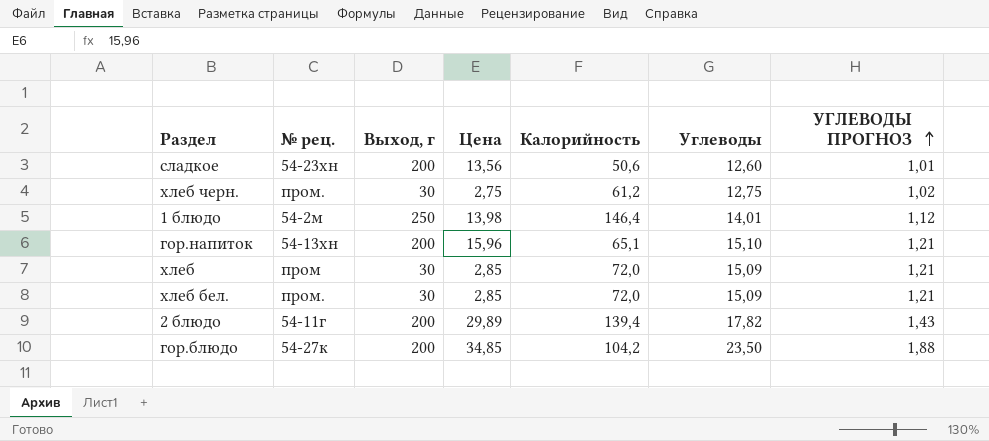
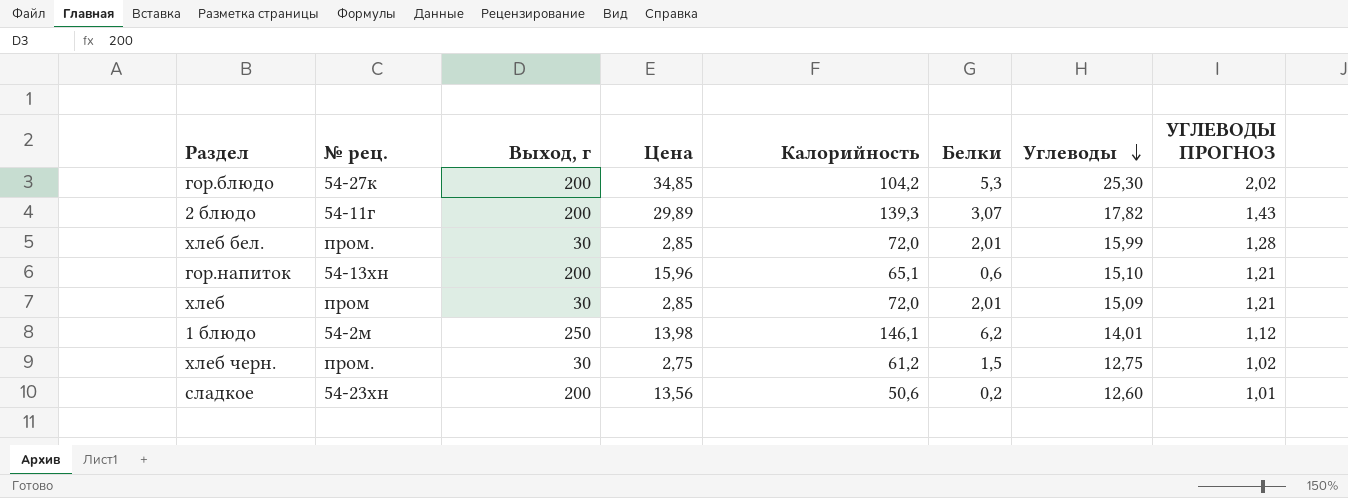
row order: УГЛЕВОДЫ ПРОГНОЗ ascending -> Углеводы descending
column Белки | position: none -> 6
гор.блюдо | Углеводы: 23,50 -> 25,30
гор.блюдо | УГЛЕВОДЫ ПРОГНОЗ: 1,88 -> 2,02
2 блюдо | Калорийность: 139,4 -> 139,3
хлеб бел. | Углеводы: 15,09 -> 15,99
хлеб бел. | УГЛЕВОДЫ ПРОГНОЗ: 1,21 -> 1,28
1 блюдо | Калорийность: 146,4 -> 146,1

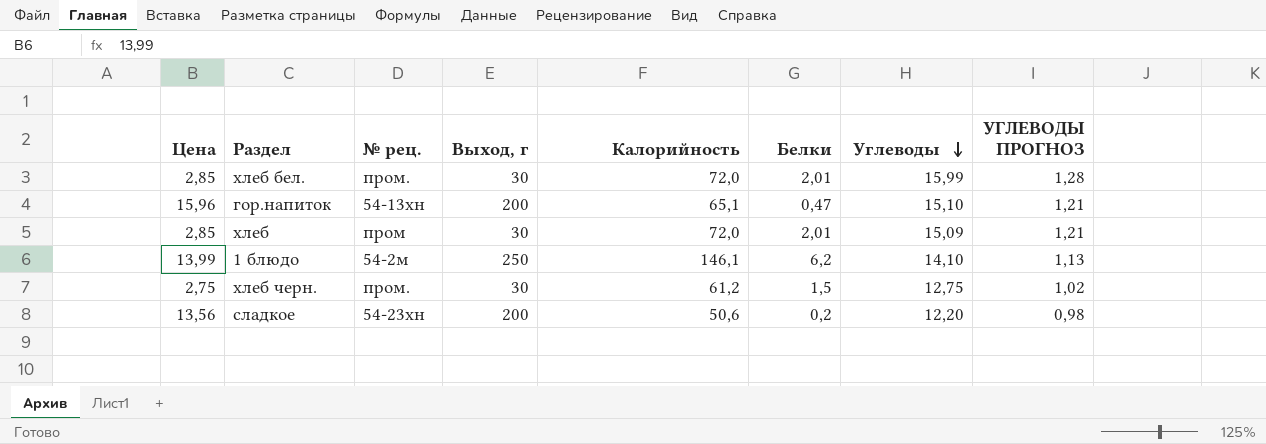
column Цена | position: 4 -> 1
row гор.блюдо: 54-27к | 200 | 34,85 | 104,2 | 5,3 | 25,30 | 2,02 -> none
row 2 блюдо: 54-11г | 200 | 29,89 | 139,3 | 3,07 | 17,82 | 1,43 -> none
гор.напиток | Белки: 0,6 -> 0,47
1 блюдо | Цена: 13,98 -> 13,99
1 блюдо | Углеводы: 14,01 -> 14,10
1 блюдо | УГЛЕВОДЫ ПРОГНОЗ: 1,12 -> 1,13
сладкое | Углеводы: 12,60 -> 12,20
сладкое | УГЛЕВОДЫ ПРОГНОЗ: 1,01 -> 0,98

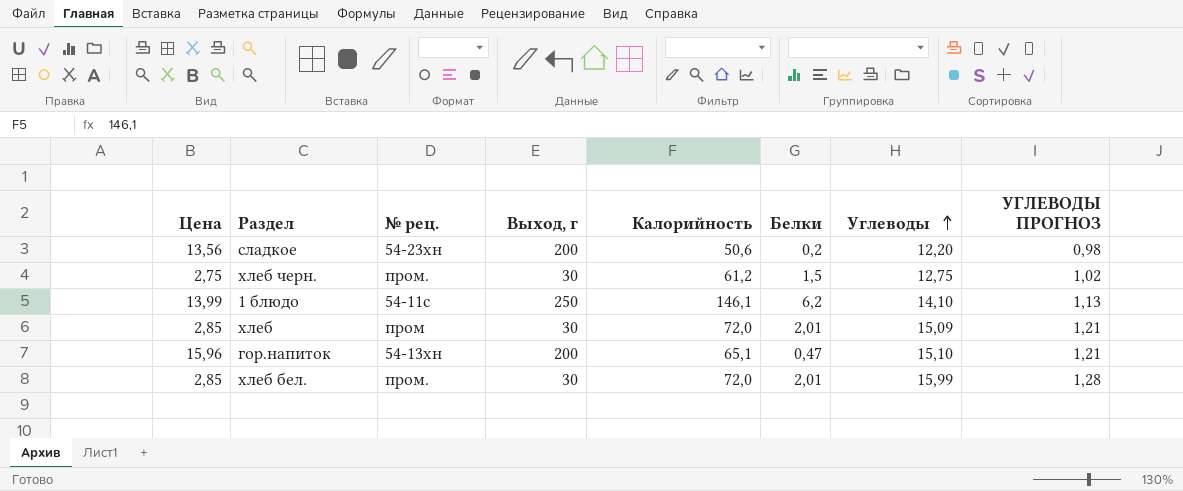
row order: Углеводы descending -> Углеводы ascending
1 блюдо | № рец.: 54-2м -> 54-11с

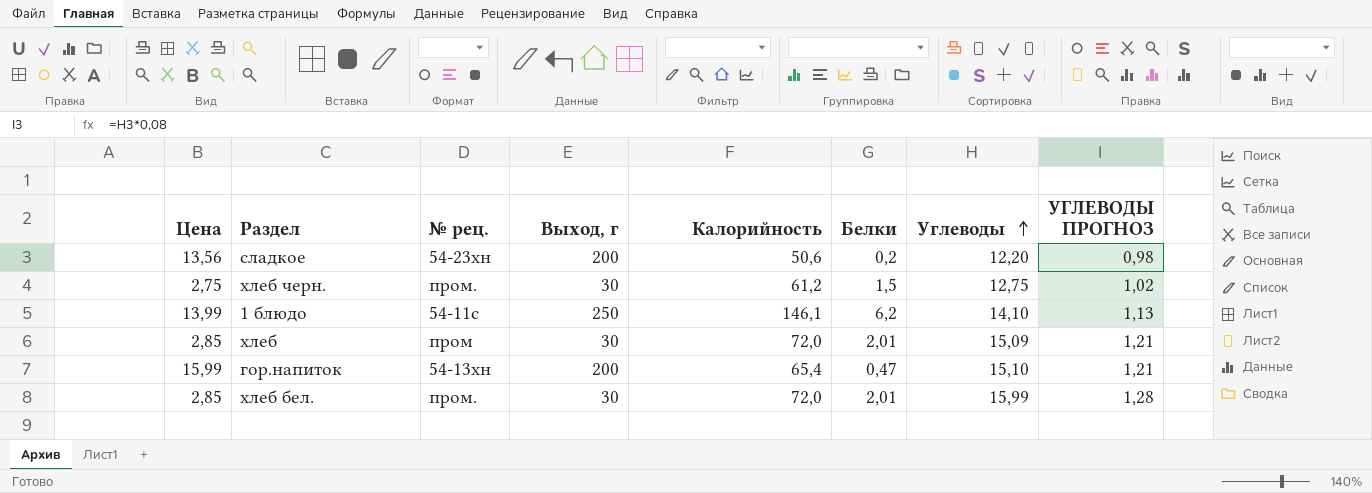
гор.напиток | Цена: 15,96 -> 15,99
гор.напиток | Калорийность: 65,1 -> 65,4

